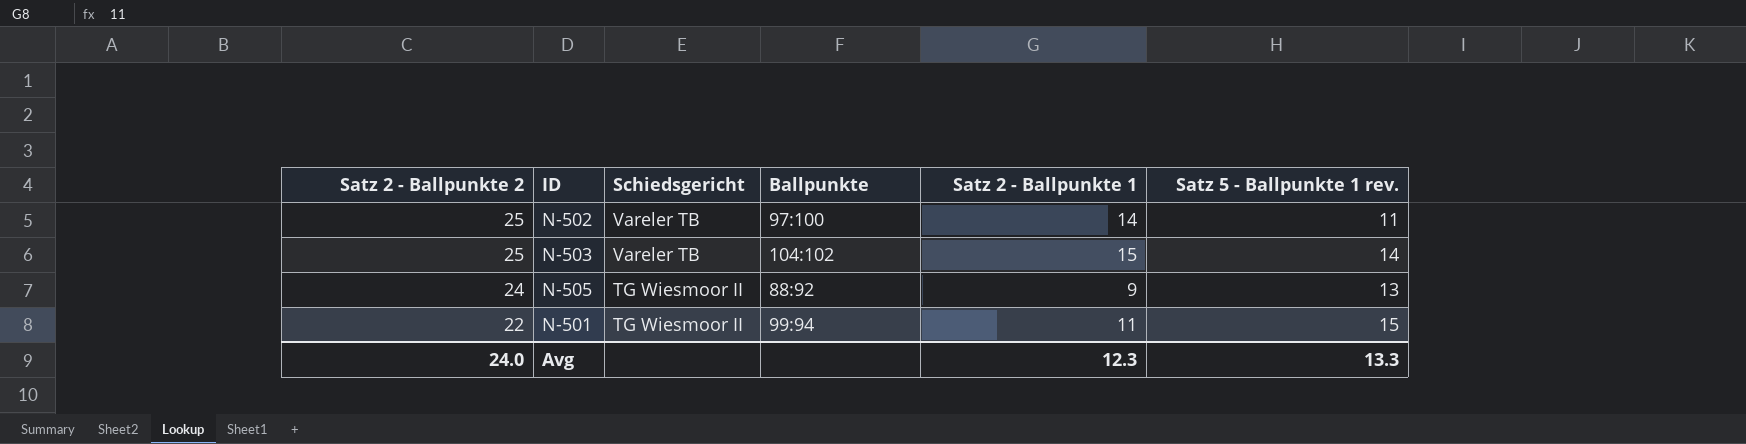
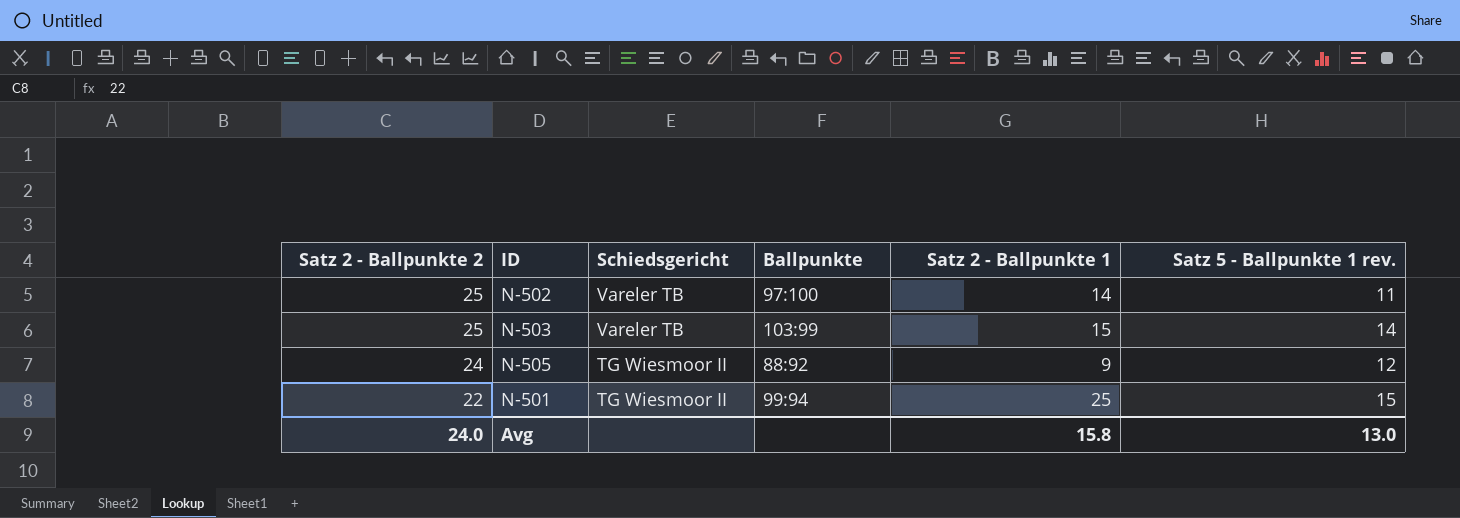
N-503 | Ballpunkte: 104:102 -> 103:99
N-505 | Satz 5 - Ballpunkte 1 rev.: 13 -> 12
N-501 | Satz 2 - Ballpunkte 1: 11 -> 25
Avg | Satz 2 - Ballpunkte 1: 12.3 -> 15.8
Avg | Satz 5 - Ballpunkte 1 rev.: 13.3 -> 13.0

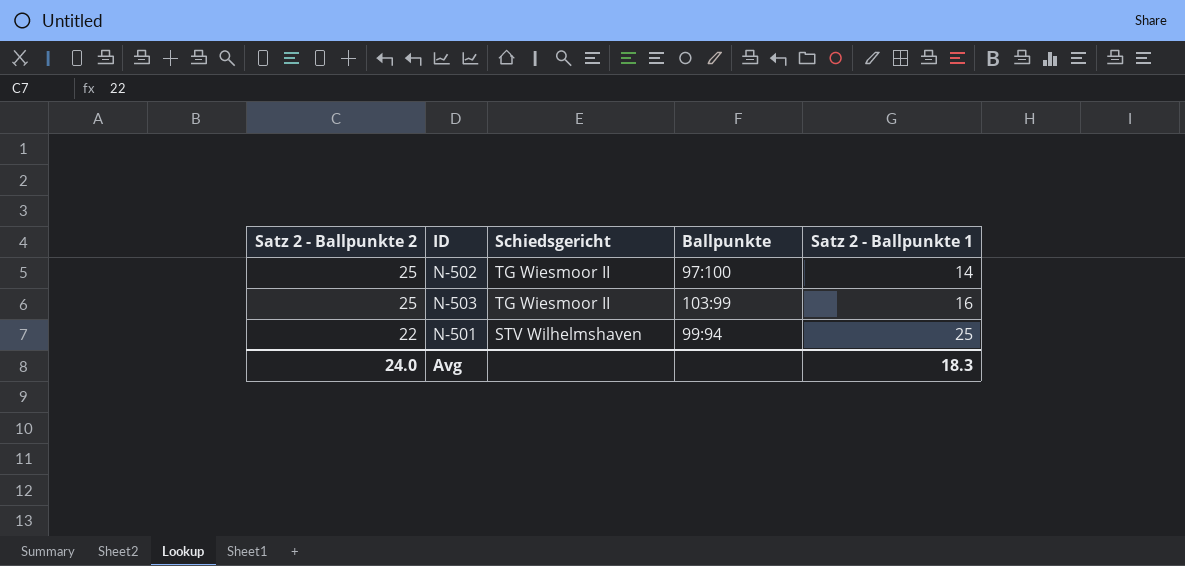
column Satz 5 - Ballpunkte 1 rev. | position: 6 -> none
row N-505: 24 | TG Wiesmoor II | 88:92 | 9 | 12 -> none
N-502 | Schiedsgericht: Vareler TB -> TG Wiesmoor II
N-503 | Schiedsgericht: Vareler TB -> TG Wiesmoor II
N-503 | Satz 2 - Ballpunkte 1: 15 -> 16
N-501 | Schiedsgericht: TG Wiesmoor II -> STV Wilhelmshaven
Avg | Satz 2 - Ballpunkte 1: 15.8 -> 18.3

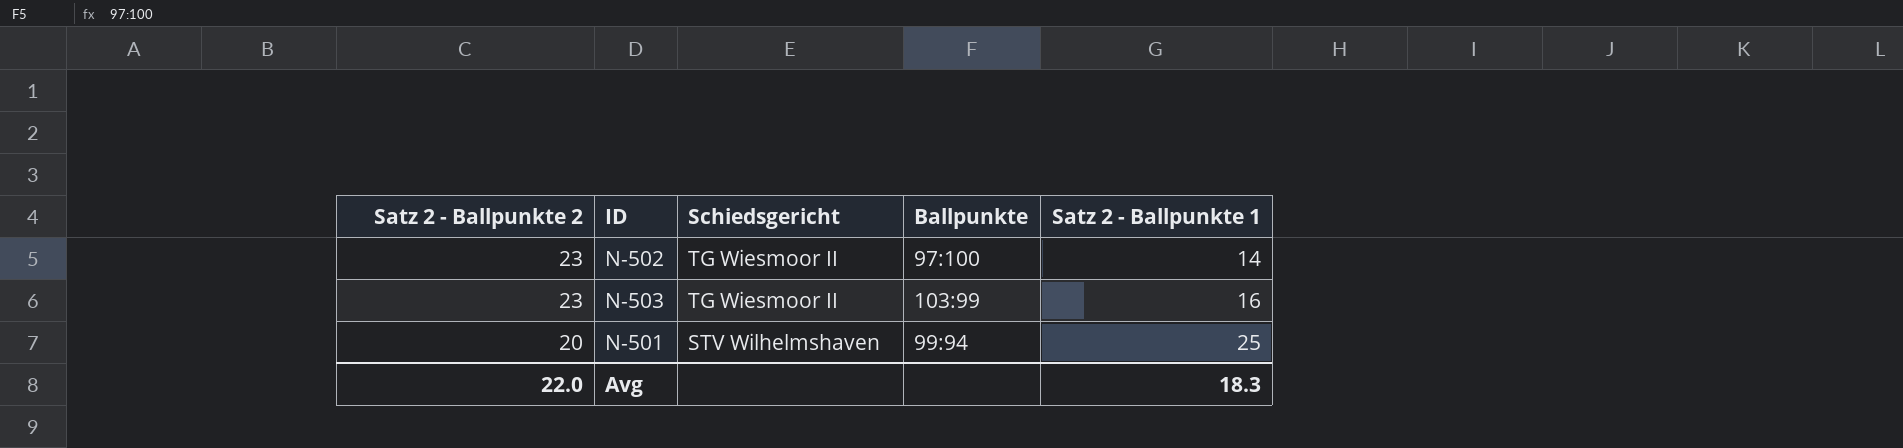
N-502 | Satz 2 - Ballpunkte 2: 25 -> 23
N-503 | Satz 2 - Ballpunkte 2: 25 -> 23
N-501 | Satz 2 - Ballpunkte 2: 22 -> 20
Avg | Satz 2 - Ballpunkte 2: 24.0 -> 22.0

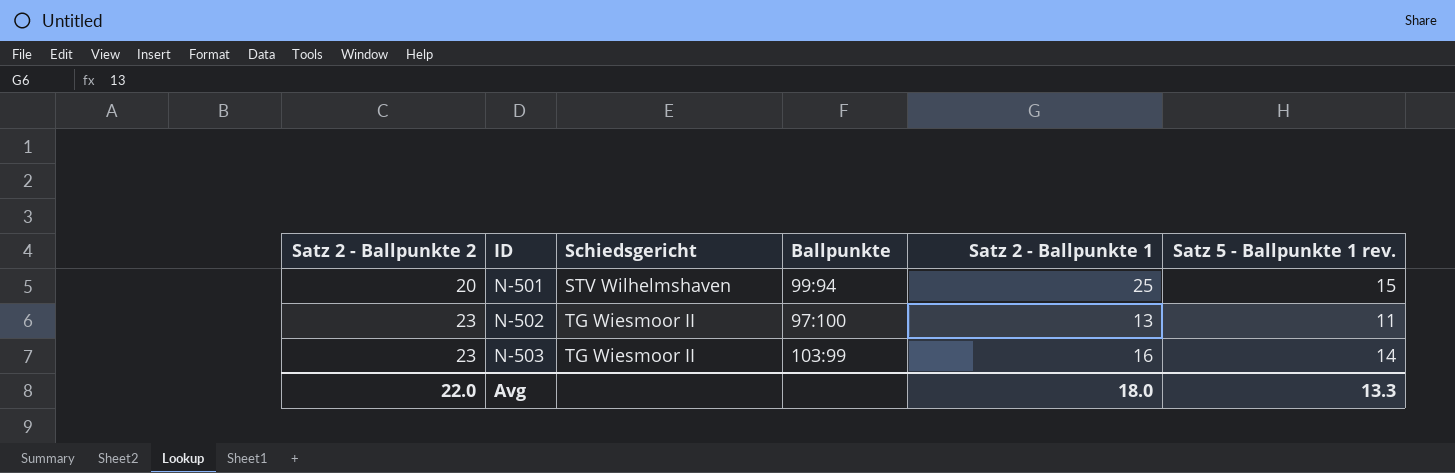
row order: Satz 2 - Ballpunkte 2 descending -> Satz 2 - Ballpunkte 2 ascending
column Satz 5 - Ballpunkte 1 rev. | position: none -> 6
N-502 | Satz 2 - Ballpunkte 1: 14 -> 13
Avg | Satz 2 - Ballpunkte 1: 18.3 -> 18.0

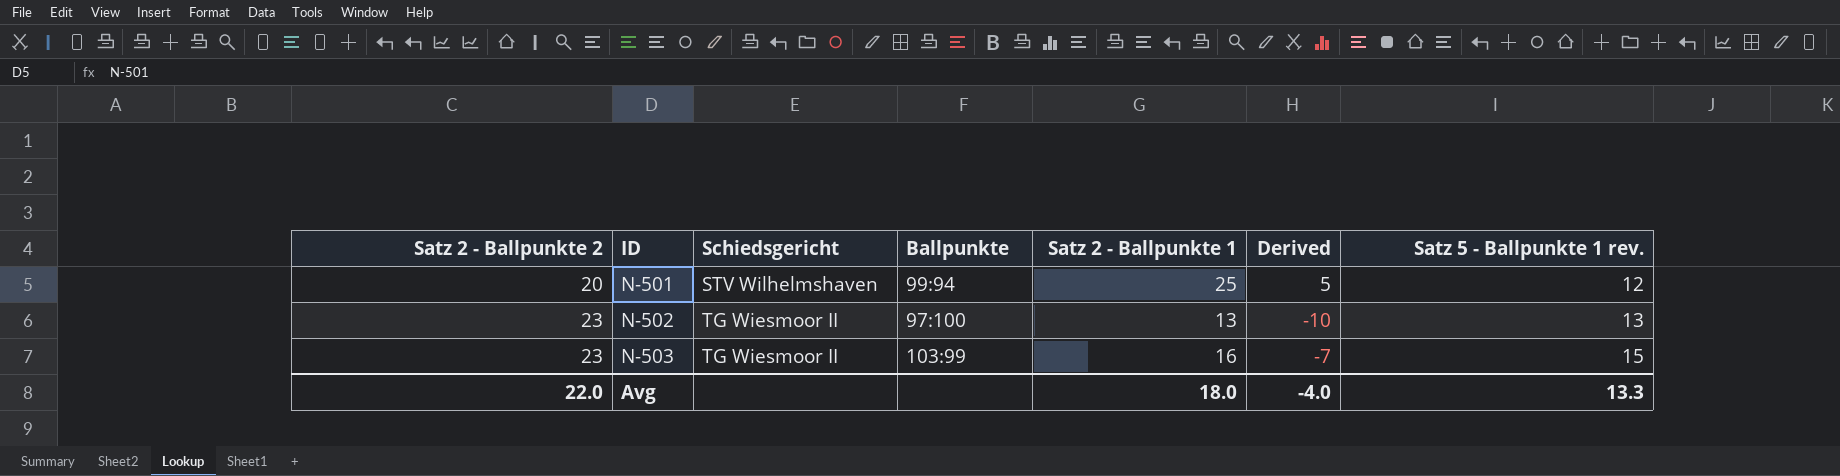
column Derived | formula: none -> [Satz 2 - Ballpunkte 1] - [Satz 2 - Ballpunkte 2]
N-501 | Satz 5 - Ballpunkte 1 rev.: 15 -> 12
N-502 | Satz 5 - Ballpunkte 1 rev.: 11 -> 13
N-503 | Satz 5 - Ballpunkte 1 rev.: 14 -> 15

